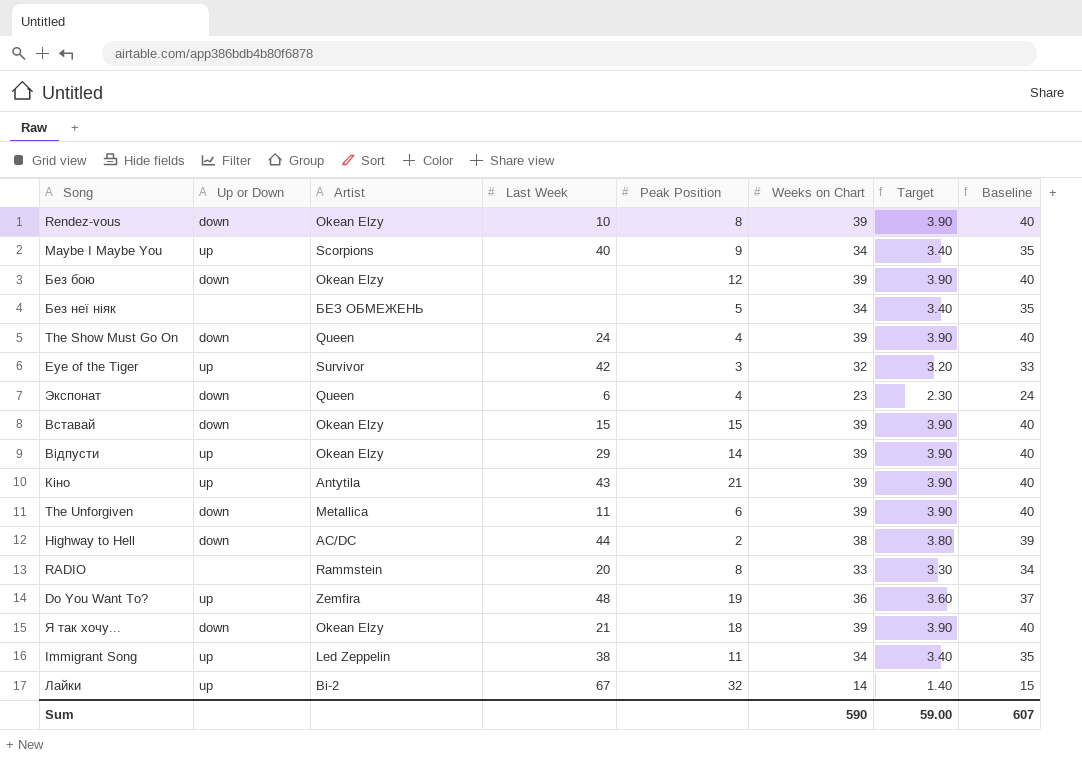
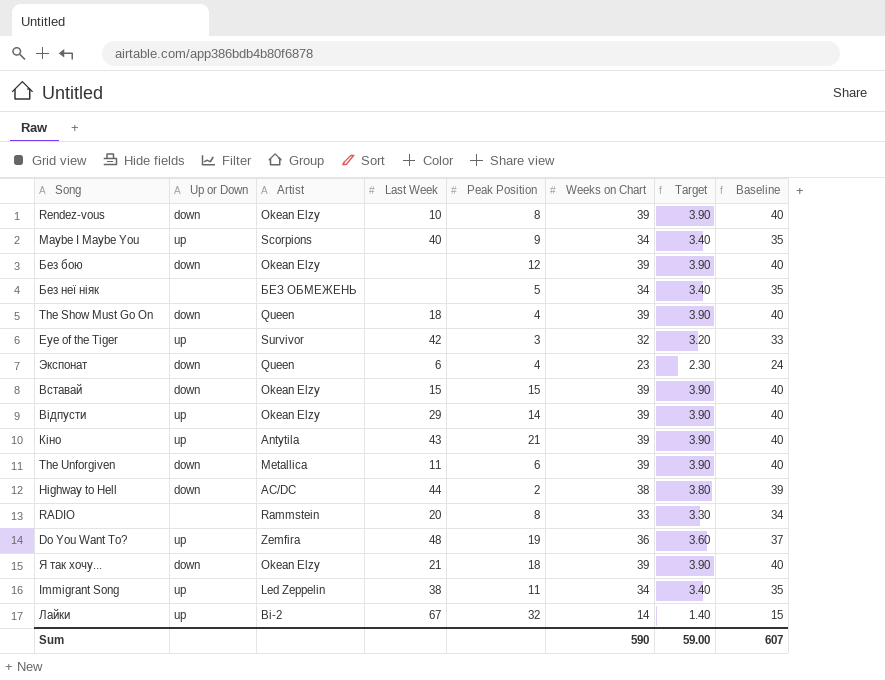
The Show Must Go On | Last Week: 24 -> 18

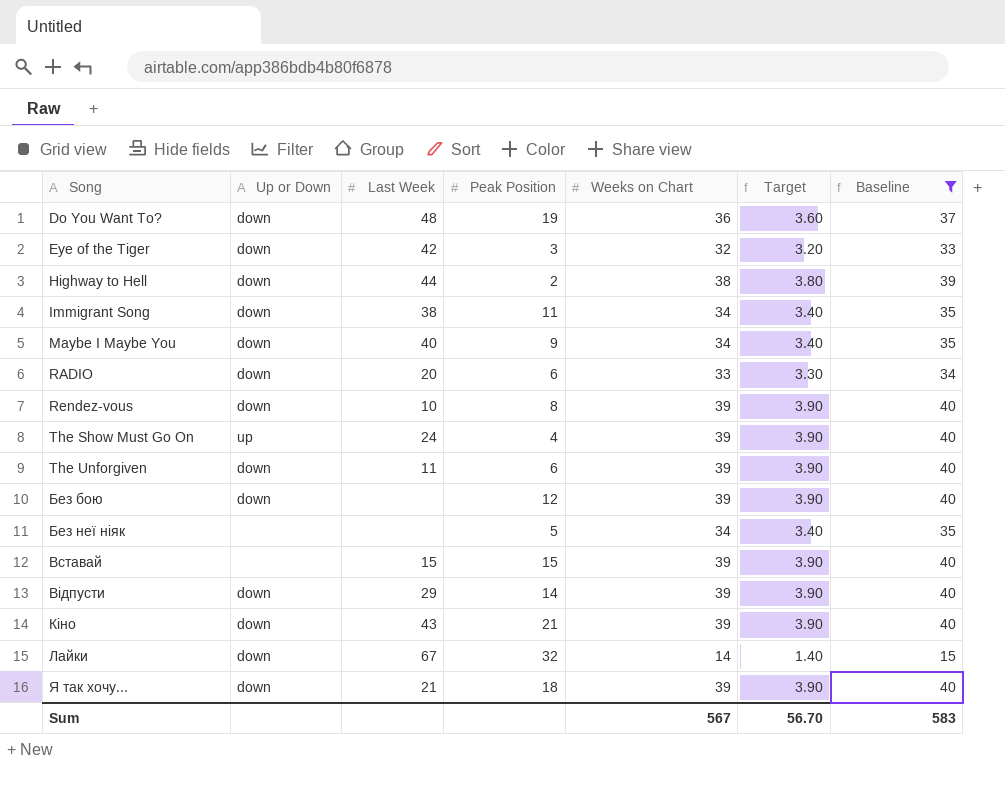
filter: none -> Baseline != 24
row order: none -> Song ascending
column Artist | position: 3 -> none
Do You Want To? | Up or Down: up -> down
Eye of the Tiger | Up or Down: up -> down
Immigrant Song | Up or Down: up -> down
Maybe I Maybe You | Up or Down: up -> down
RADIO | Up or Down: none -> down
RADIO | Peak Position: 8 -> 6
The Show Must Go On | Up or Down: down -> up
The Show Must Go On | Last Week: 18 -> 24
Вставай | Up or Down: down -> none
Відпусти | Up or Down: up -> down
Кіно | Up or Down: up -> down
Лайки | Up or Down: up -> down
Sum | Weeks on Chart: 590 -> 567
Sum | Target: 59.00 -> 56.70
Sum | Baseline: 607 -> 583

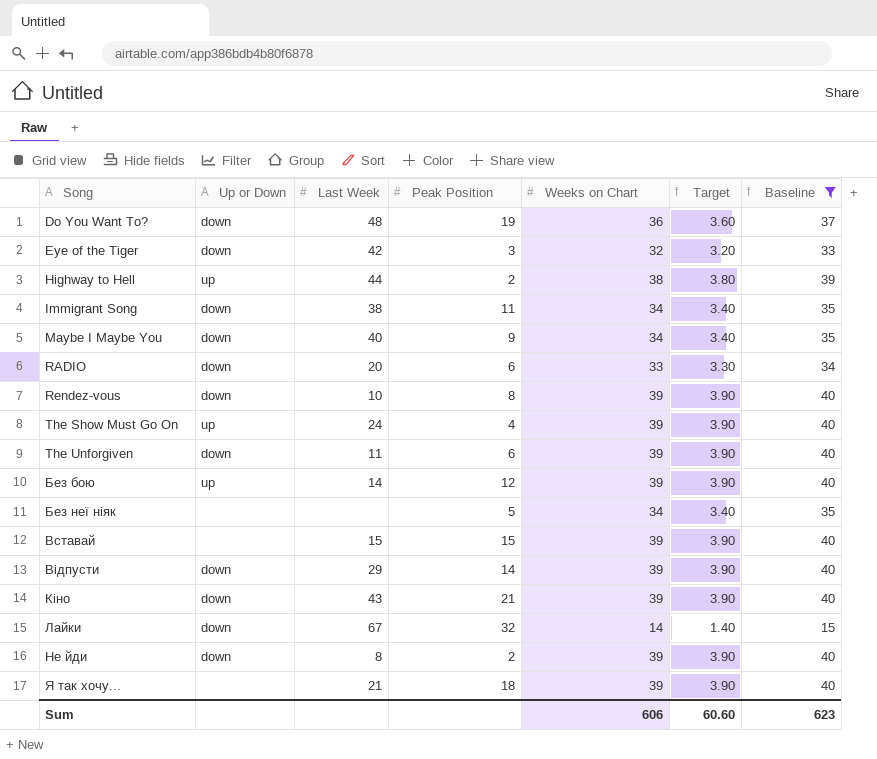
Highway to Hell | Up or Down: down -> up
Без бою | Up or Down: down -> up
Без бою | Last Week: none -> 14
row Не йди: none -> down | 8 | 2 | 39 | 3.90 | 40
Я так хочу... | Up or Down: down -> none
Sum | Weeks on Chart: 567 -> 606
Sum | Target: 56.70 -> 60.60
Sum | Baseline: 583 -> 623

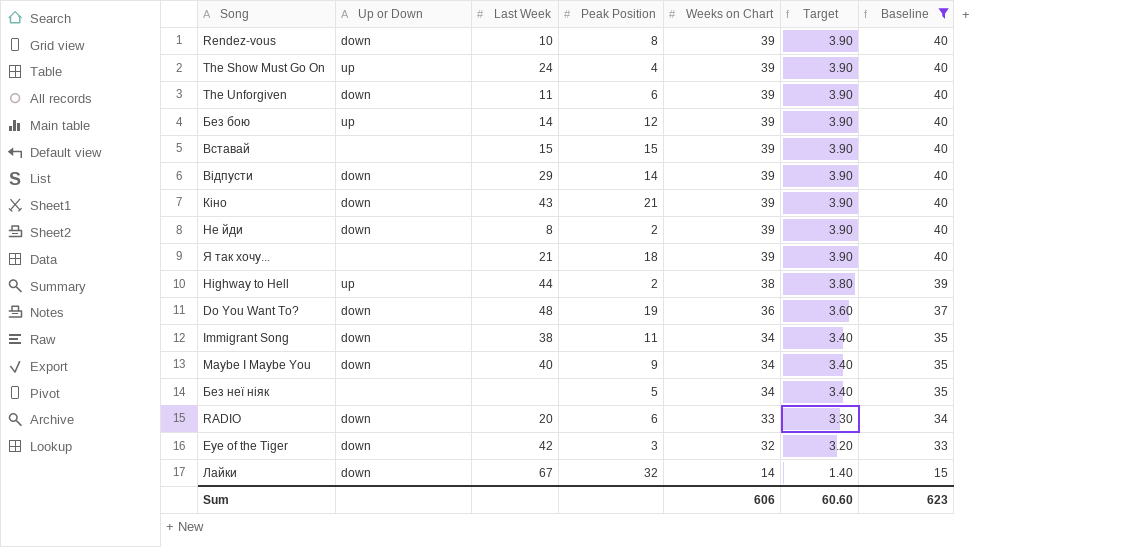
row order: Song ascending -> Weeks on Chart descending

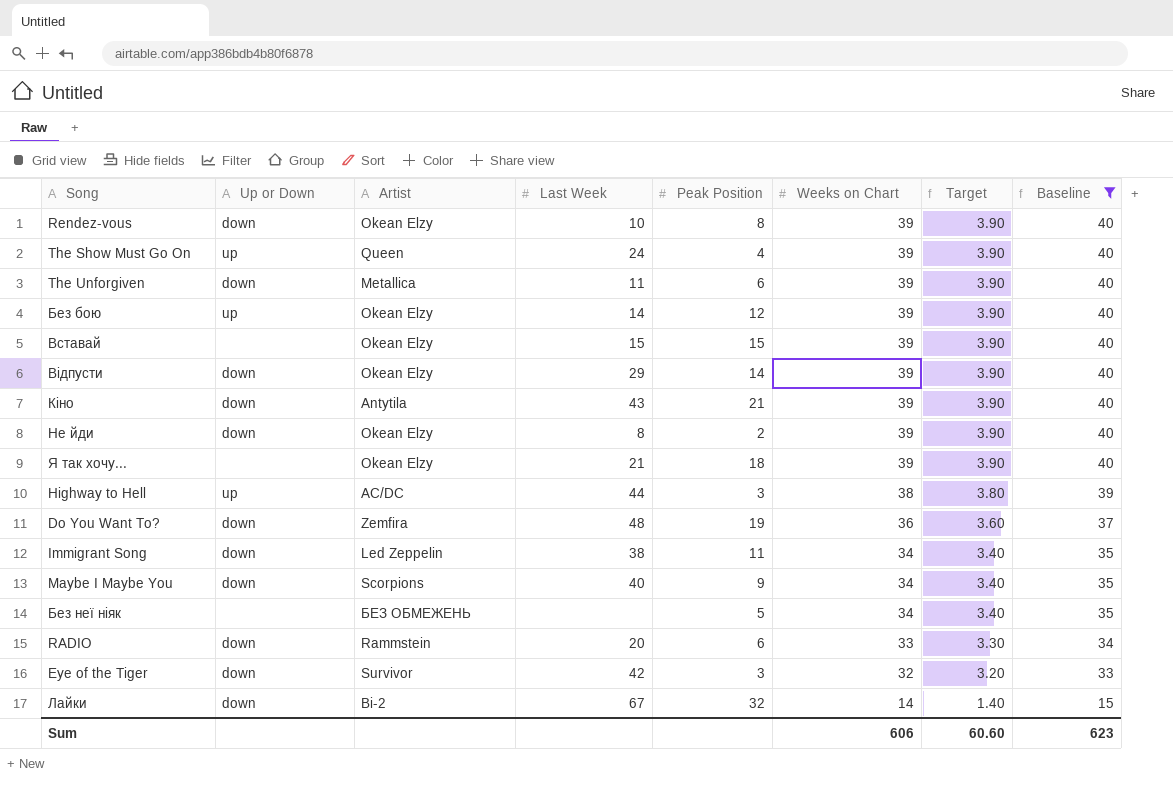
column Artist | position: none -> 3
Highway to Hell | Peak Position: 2 -> 3

